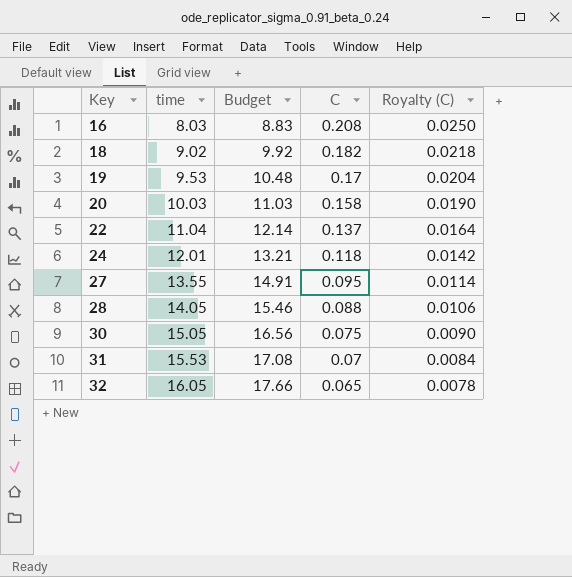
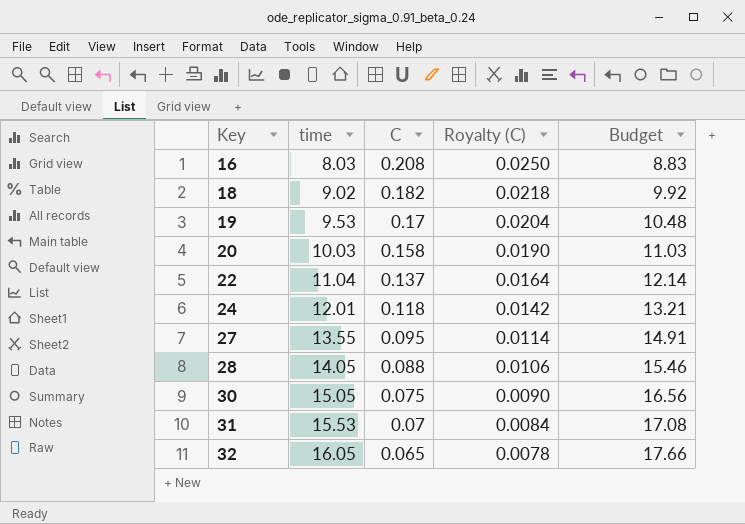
column Budget | position: 3 -> 5

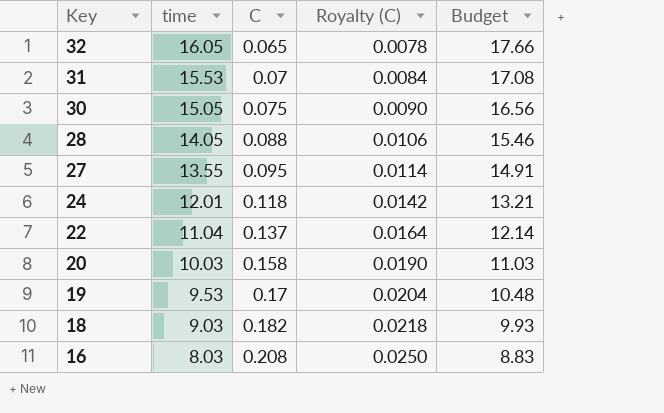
row order: Key ascending -> Key descending
18 | time: 9.02 -> 9.03
18 | Budget: 9.92 -> 9.93

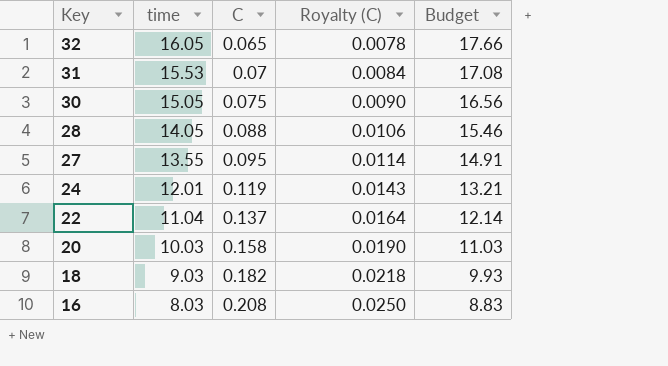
row 19: 9.53 | 0.17 | 0.0204 | 10.48 -> none
24 | C: 0.118 -> 0.119
24 | Royalty (C): 0.0142 -> 0.0143

